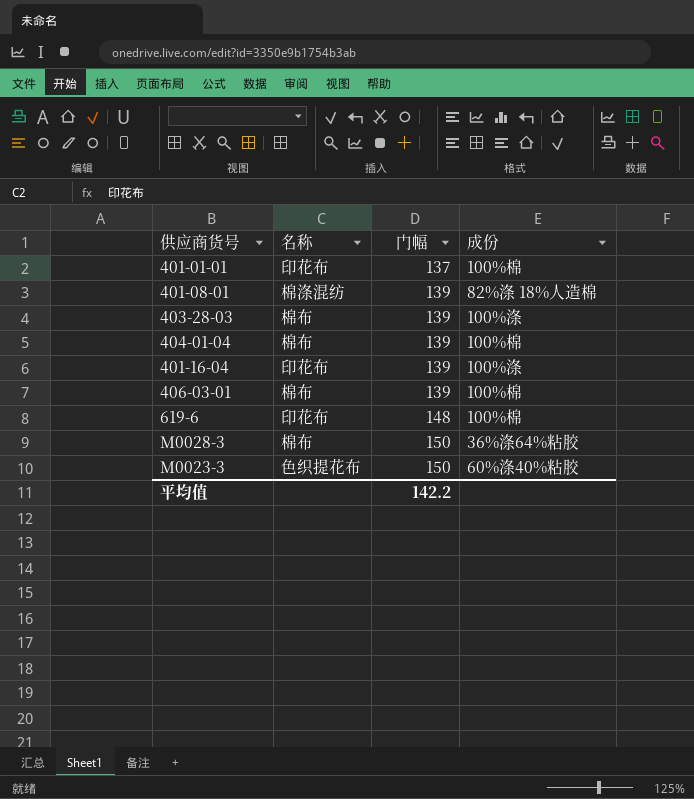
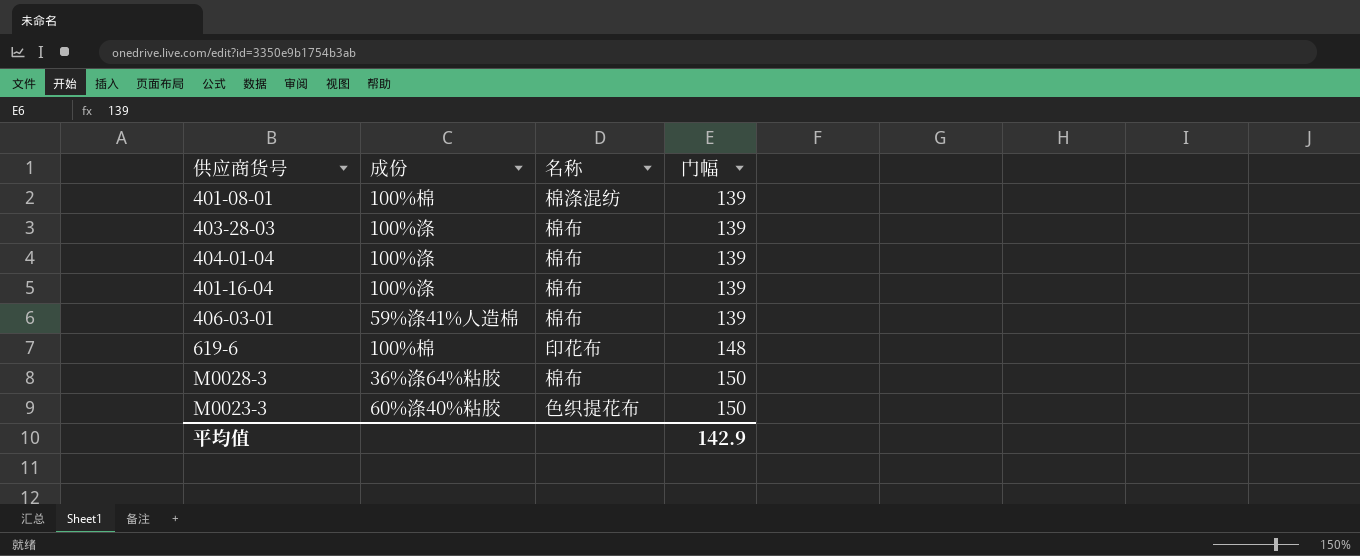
column 成份 | position: 4 -> 2
row 401-01-01: 印花布 | 137 | 100%棉 -> none
401-08-01 | 成份: 82%涤 18%人造棉 -> 100%棉
404-01-04 | 成份: 100%棉 -> 100%涤
401-16-04 | 名称: 印花布 -> 棉布
406-03-01 | 成份: 100%棉 -> 59%涤41%人造棉
平均值 | 门幅: 142.2 -> 142.9

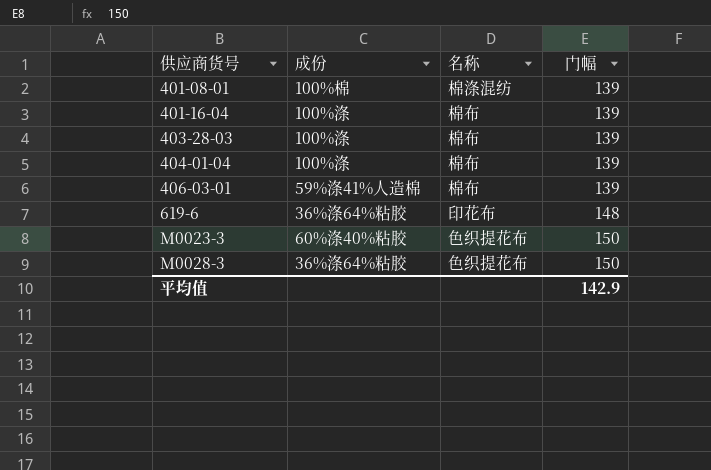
row order: 门幅 ascending -> 供应商货号 ascending
619-6 | 成份: 100%棉 -> 36%涤64%粘胶
M0028-3 | 名称: 棉布 -> 色织提花布

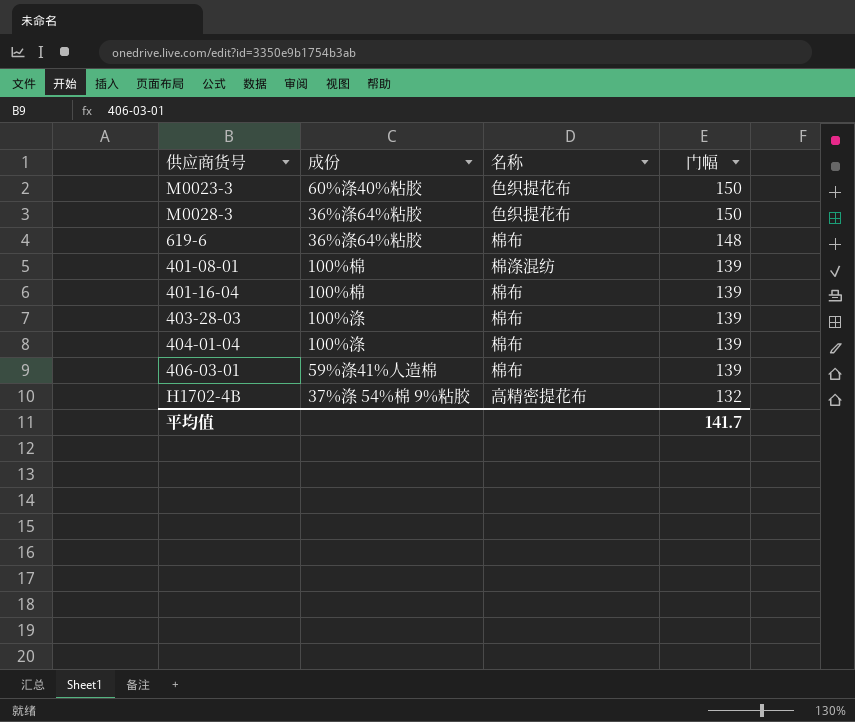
row order: 供应商货号 ascending -> 门幅 descending
619-6 | 名称: 印花布 -> 棉布
401-16-04 | 成份: 100%涤 -> 100%棉
row H1702-4B: none -> 37%涤 54%棉 9%粘胶 | 高精密提花布 | 132
平均值 | 门幅: 142.9 -> 141.7

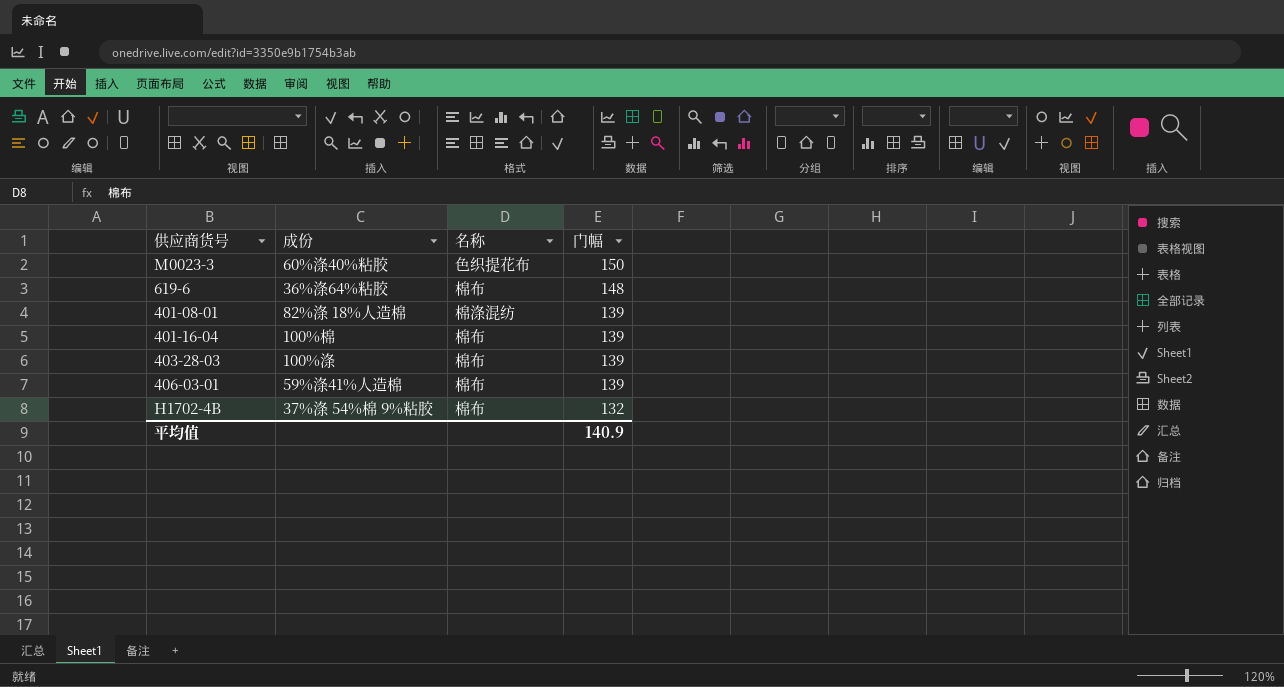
row M0028-3: 36%涤64%粘胶 | 色织提花布 | 150 -> none
row 404-01-04: 100%涤 | 棉布 | 139 -> none
401-08-01 | 成份: 100%棉 -> 82%涤 18%人造棉
H1702-4B | 名称: 高精密提花布 -> 棉布
平均值 | 门幅: 141.7 -> 140.9

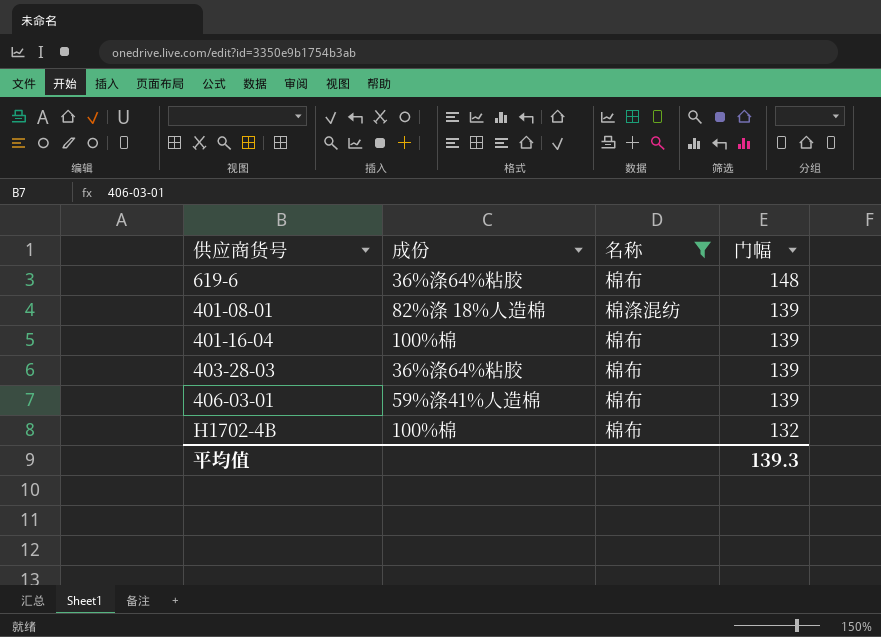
filter: none -> 名称 != 色织提花布
403-28-03 | 成份: 100%涤 -> 36%涤64%粘胶
H1702-4B | 成份: 37%涤 54%棉 9%粘胶 -> 100%棉
平均值 | 门幅: 140.9 -> 139.3

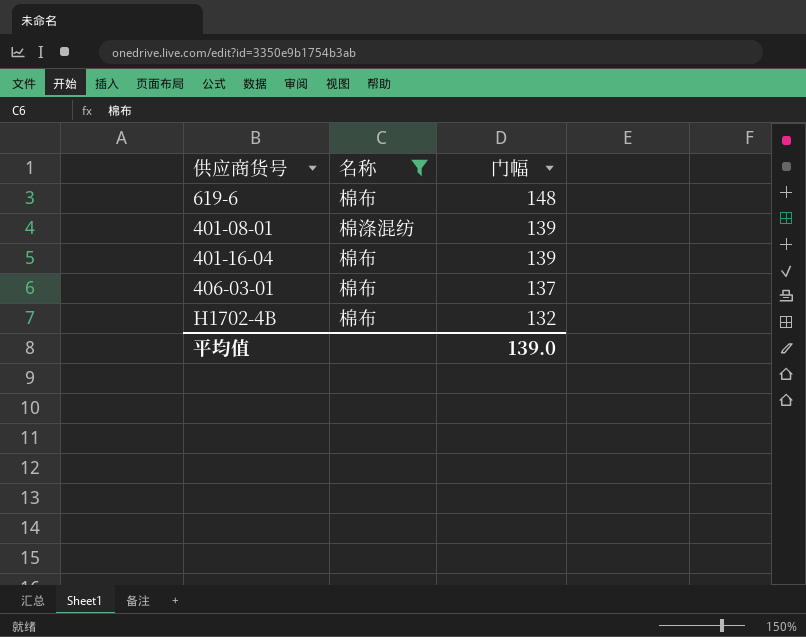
column 成份 | position: 2 -> none
row 403-28-03: 36%涤64%粘胶 | 棉布 | 139 -> none
406-03-01 | 门幅: 139 -> 137
平均值 | 门幅: 139.3 -> 139.0

